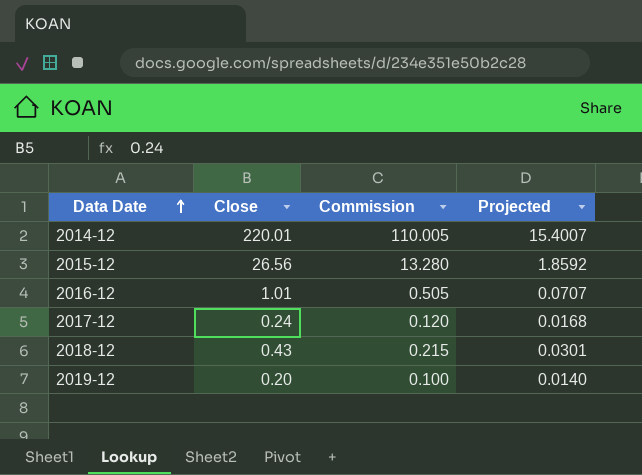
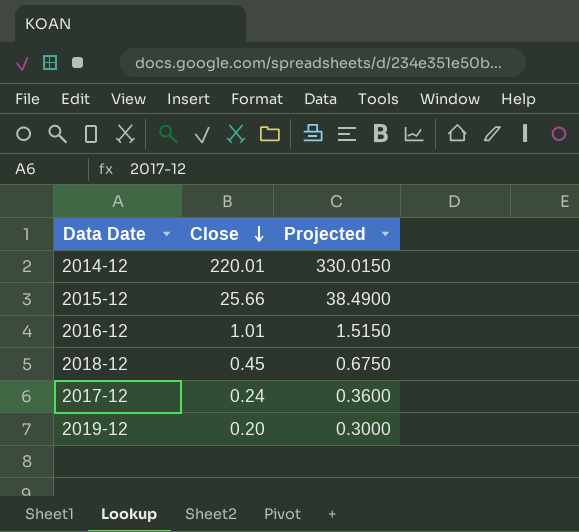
row order: Data Date ascending -> Close descending
column Commission | formula: [Close] * 0.5 -> none
column Projected | formula: [Close] * 0.07 -> [Close] * 1.5
2015-12 | Close: 26.56 -> 25.66
2018-12 | Close: 0.43 -> 0.45

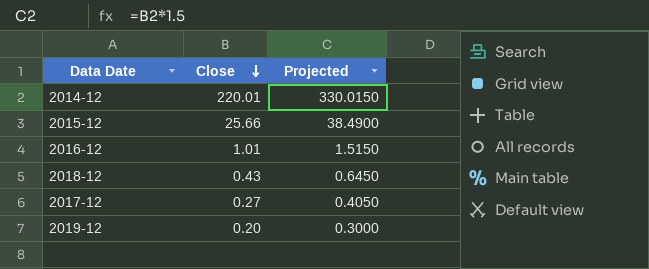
2018-12 | Close: 0.45 -> 0.43
2018-12 | Projected: 0.6750 -> 0.6450
2017-12 | Close: 0.24 -> 0.27
2017-12 | Projected: 0.3600 -> 0.4050

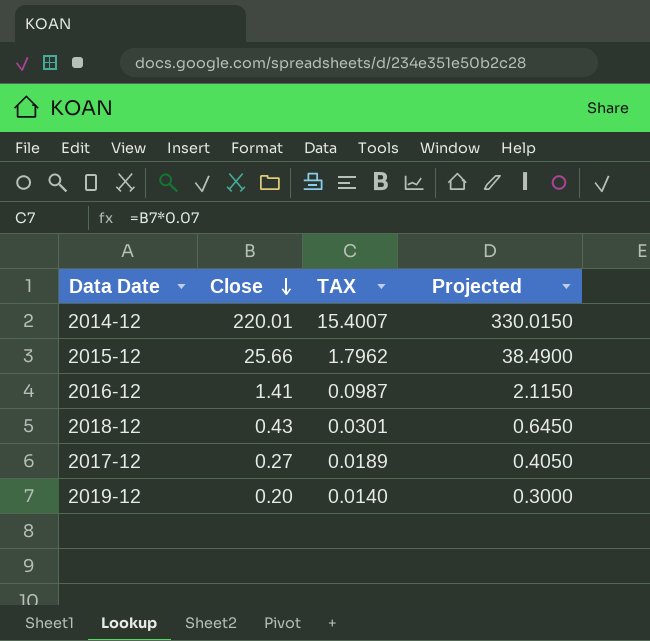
column TAX | formula: none -> [Close] * 0.07
2016-12 | Close: 1.01 -> 1.41
2016-12 | Projected: 1.5150 -> 2.1150

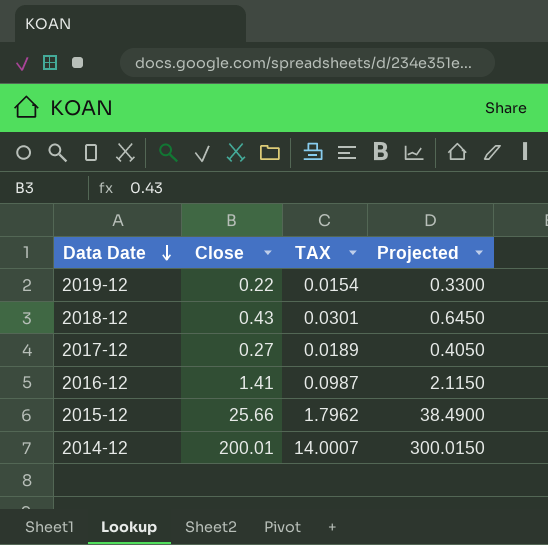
row order: Close descending -> Data Date descending
2019-12 | Close: 0.20 -> 0.22
2019-12 | TAX: 0.0140 -> 0.0154
2019-12 | Projected: 0.3000 -> 0.3300
2014-12 | Close: 220.01 -> 200.01
2014-12 | TAX: 15.4007 -> 14.0007
2014-12 | Projected: 330.0150 -> 300.0150

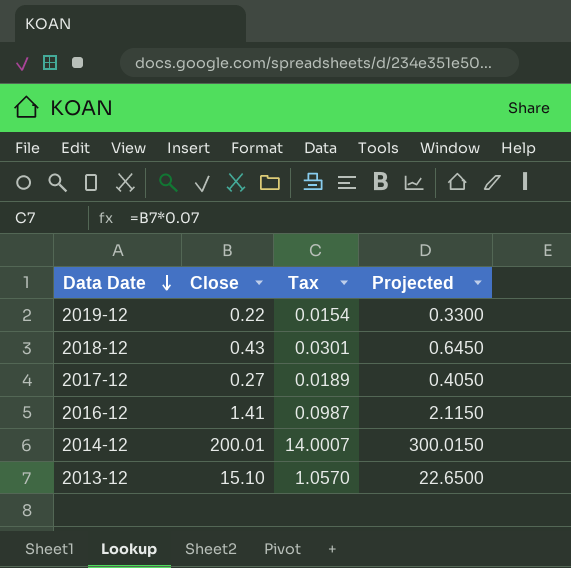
column name: TAX -> Tax
row 2015-12: 25.66 | 1.7962 | 38.4900 -> none
row 2013-12: none -> 15.10 | 1.0570 | 22.6500

